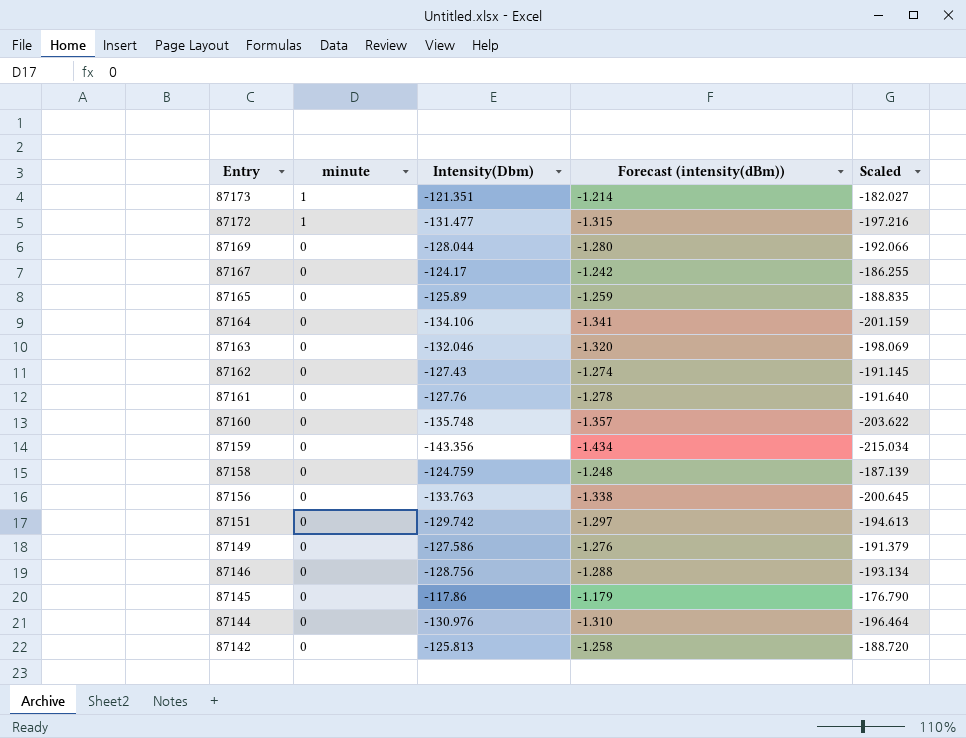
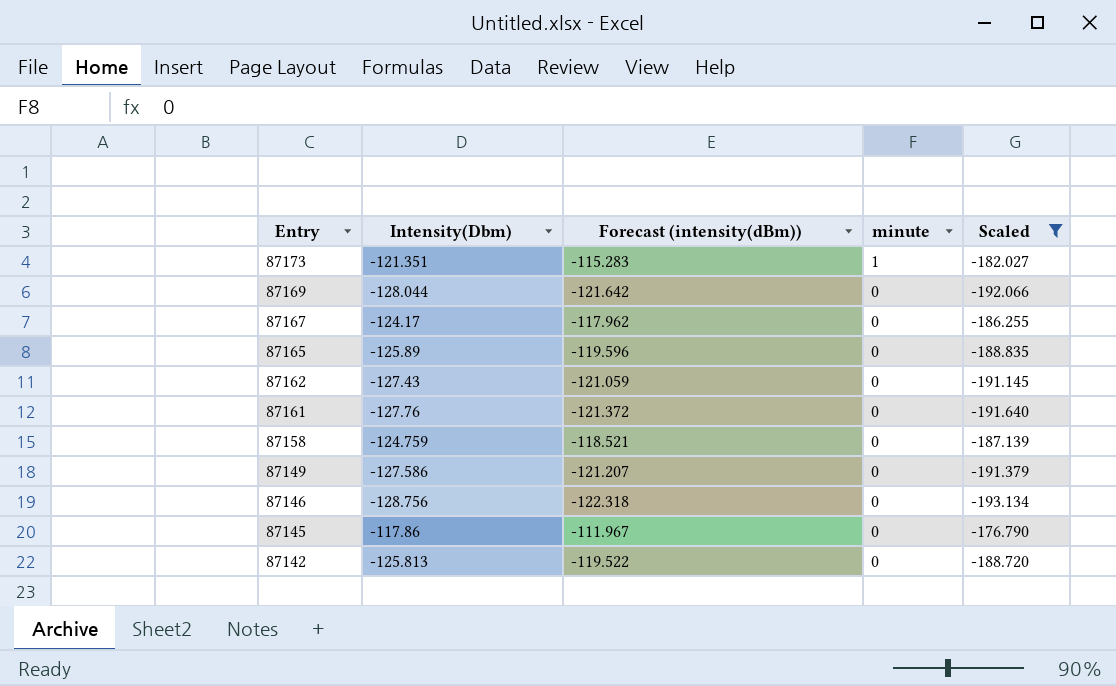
filter: none -> Scaled >= -193.134
column Forecast (intensity(dBm)) | formula: [Intensity(Dbm)] * 0.01 -> [Intensity(Dbm)] * 0.95
column minute | position: 2 -> 4

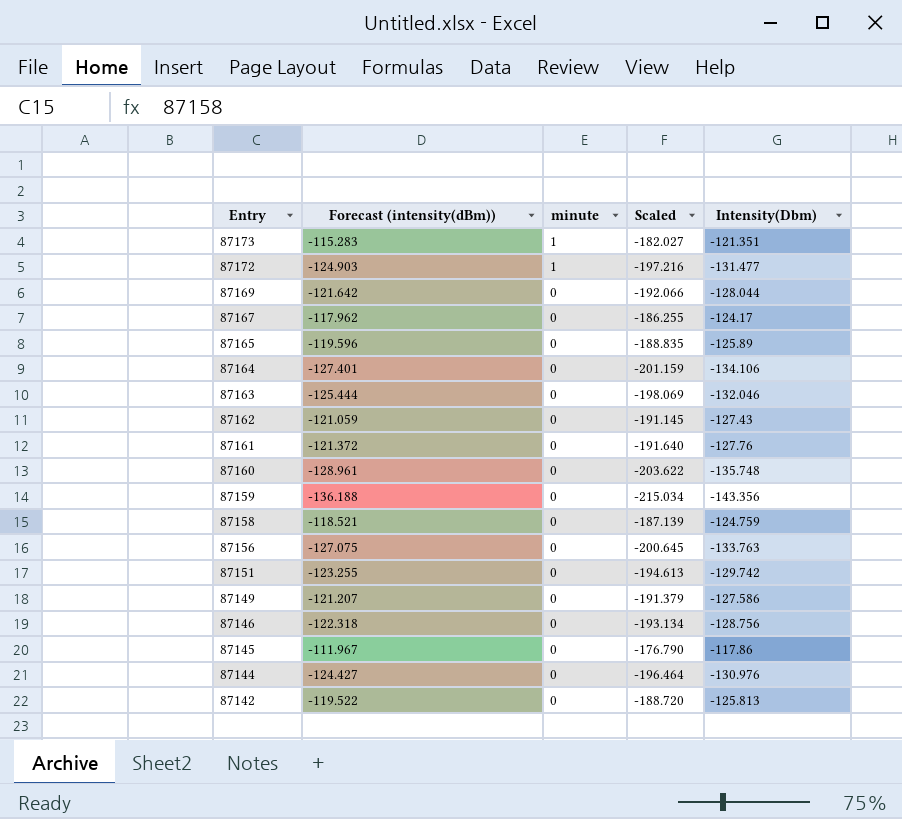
filter: Scaled >= -193.134 -> none
column Intensity(Dbm) | position: 2 -> 5

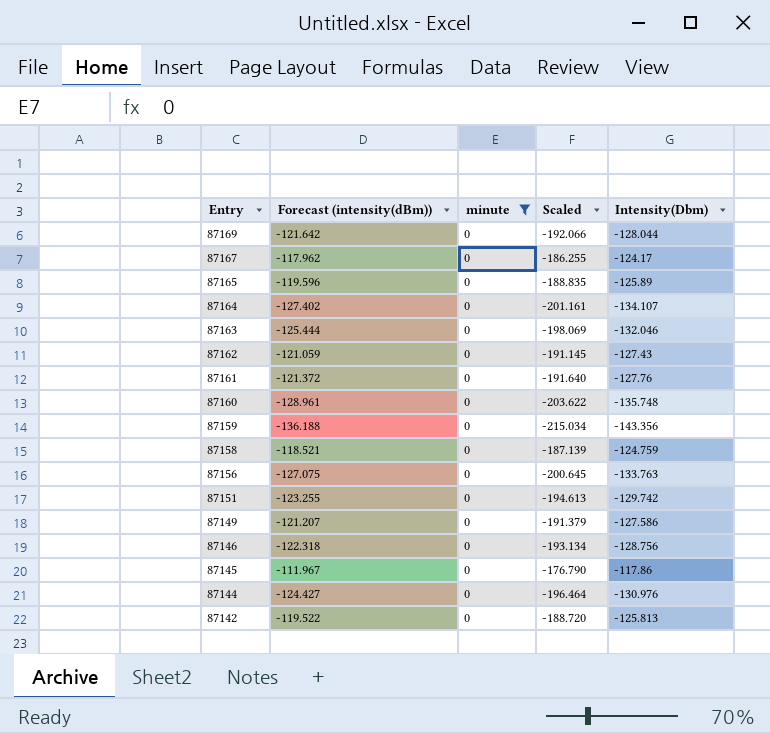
filter: none -> minute = 0
87164 | Forecast (intensity(dBm)): -127.401 -> -127.402
87164 | Scaled: -201.159 -> -201.161
87164 | Intensity(Dbm): -134.106 -> -134.107

